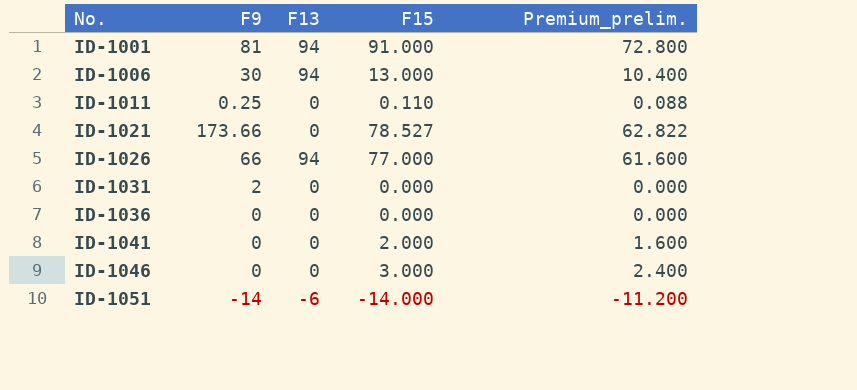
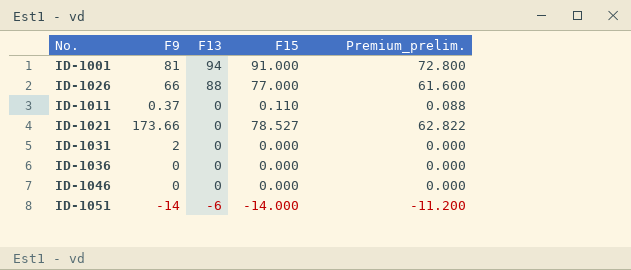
row order: No. ascending -> F13 descending
row ID-1006: 30 | 94 | 13.000 | 10.400 -> none
row ID-1041: 0 | 0 | 2.000 | 1.600 -> none
ID-1026 | F13: 94 -> 88
ID-1011 | F9: 0.25 -> 0.37
ID-1046 | F15: 3.000 -> 0.000
ID-1046 | Premium_prelim.: 2.400 -> 0.000

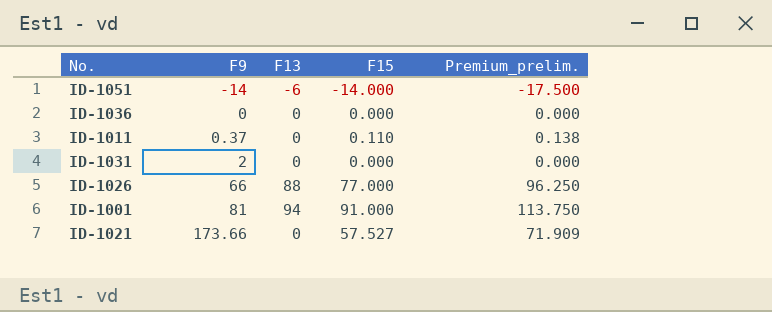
row order: F13 descending -> F9 ascending
column Premium_prelim. | formula: [F15] * 0.8 -> [F15] * 1.25
row ID-1046: 0 | 0 | 0.000 | 0.000 -> none
ID-1021 | F15: 78.527 -> 57.527

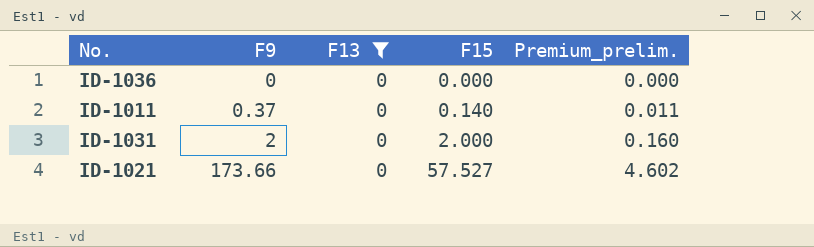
filter: none -> F13 = 0
column Premium_prelim. | formula: [F15] * 1.25 -> [F15] * 0.08
ID-1011 | F15: 0.110 -> 0.140
ID-1031 | F15: 0.000 -> 2.000

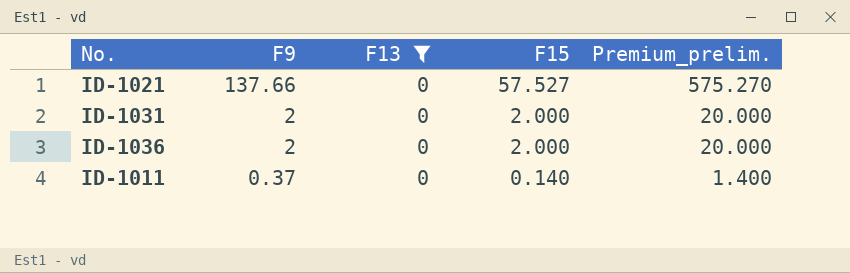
row order: F9 ascending -> F9 descending
column Premium_prelim. | formula: [F15] * 0.08 -> [F15] * 10
ID-1021 | F9: 173.66 -> 137.66
ID-1036 | F9: 0 -> 2
ID-1036 | F15: 0.000 -> 2.000

